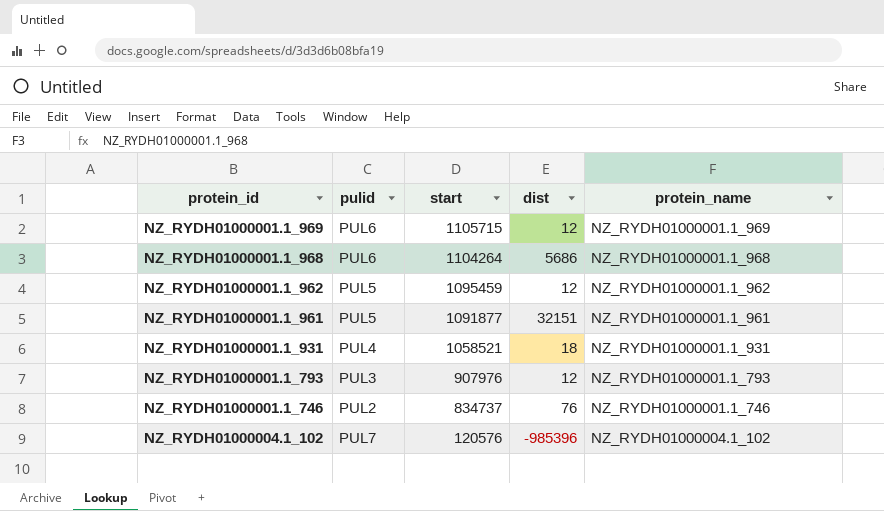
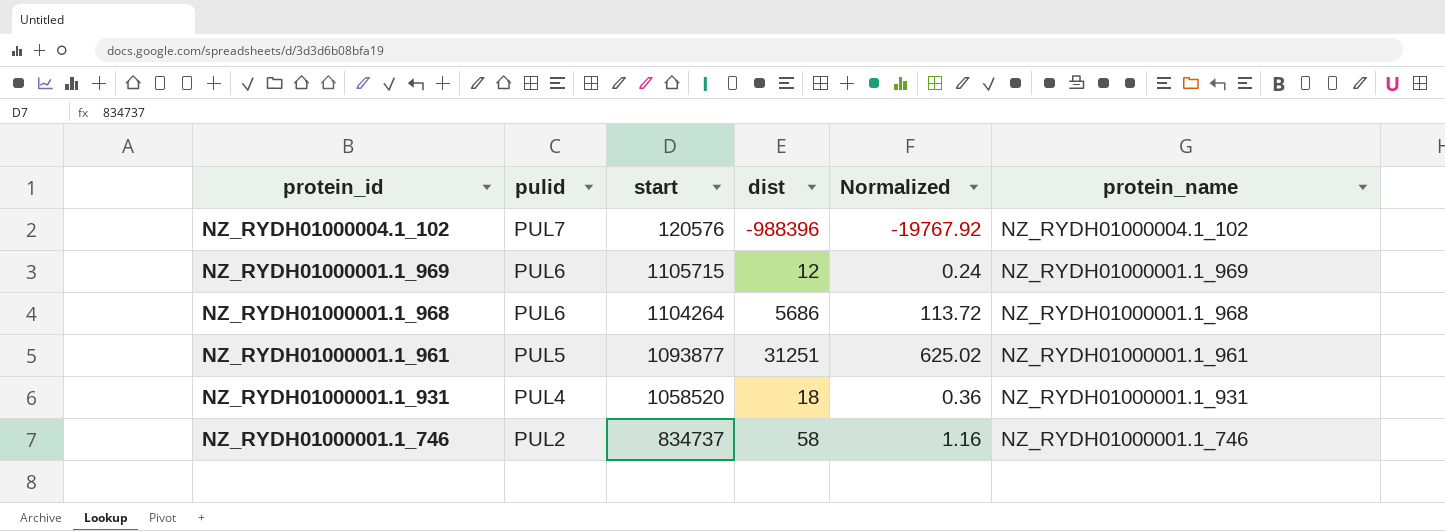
row order: start descending -> protein_id descending
column Normalized | formula: none -> [dist] * 0.02
row NZ_RYDH01000001.1_962: PUL5 | 1095459 | 12 | NZ_RYDH01000001.1_962 -> none
row NZ_RYDH01000001.1_793: PUL3 | 907976 | 12 | NZ_RYDH01000001.1_793 -> none
NZ_RYDH01000004.1_102 | dist: -985396 -> -988396
NZ_RYDH01000001.1_961 | start: 1091877 -> 1093877
NZ_RYDH01000001.1_961 | dist: 32151 -> 31251
NZ_RYDH01000001.1_931 | start: 1058521 -> 1058520
NZ_RYDH01000001.1_746 | dist: 76 -> 58

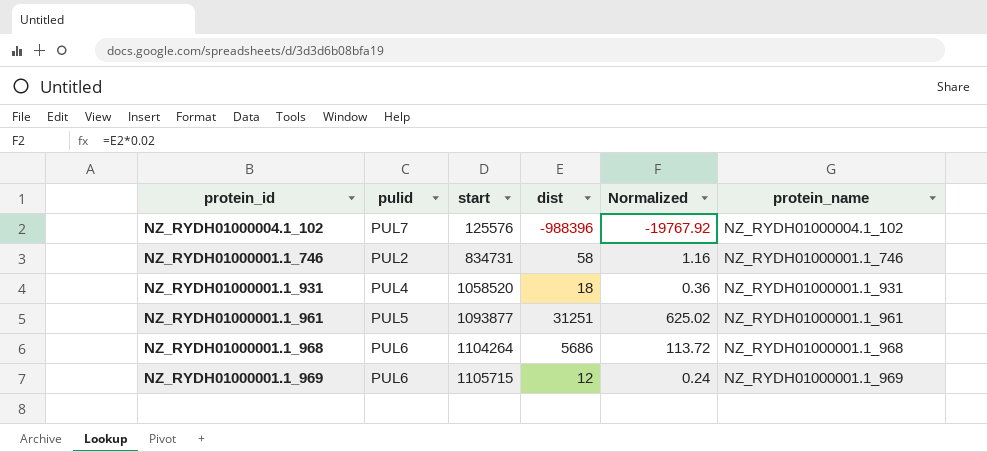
row order: protein_id descending -> start ascending
NZ_RYDH01000004.1_102 | start: 120576 -> 125576
NZ_RYDH01000001.1_746 | start: 834737 -> 834731

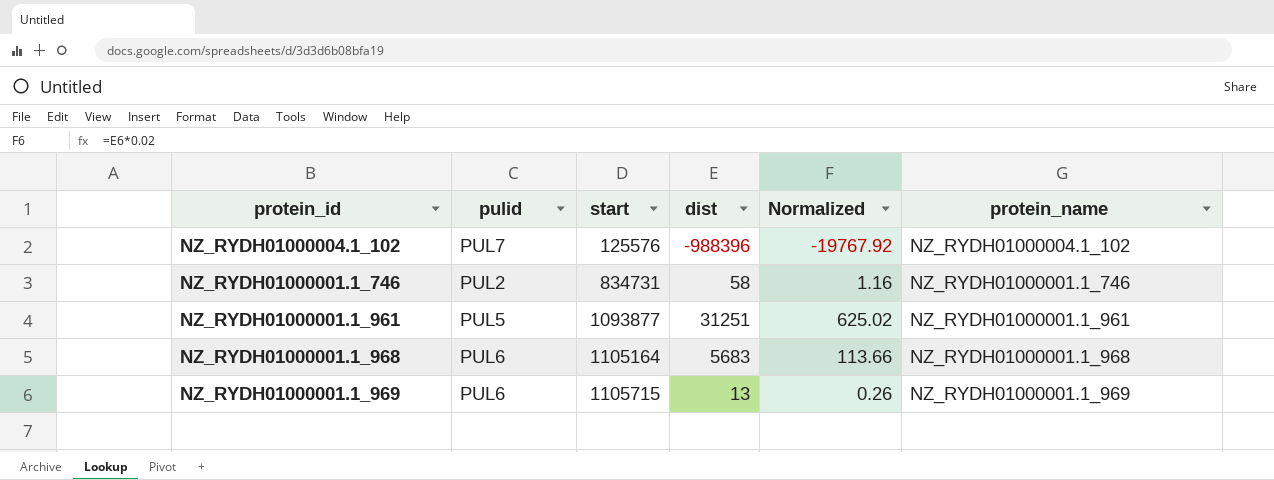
row NZ_RYDH01000001.1_931: PUL4 | 1058520 | 18 | 0.36 | NZ_RYDH01000001.1_931 -> none
NZ_RYDH01000001.1_968 | start: 1104264 -> 1105164
NZ_RYDH01000001.1_968 | dist: 5686 -> 5683
NZ_RYDH01000001.1_968 | Normalized: 113.72 -> 113.66
NZ_RYDH01000001.1_969 | dist: 12 -> 13
NZ_RYDH01000001.1_969 | Normalized: 0.24 -> 0.26

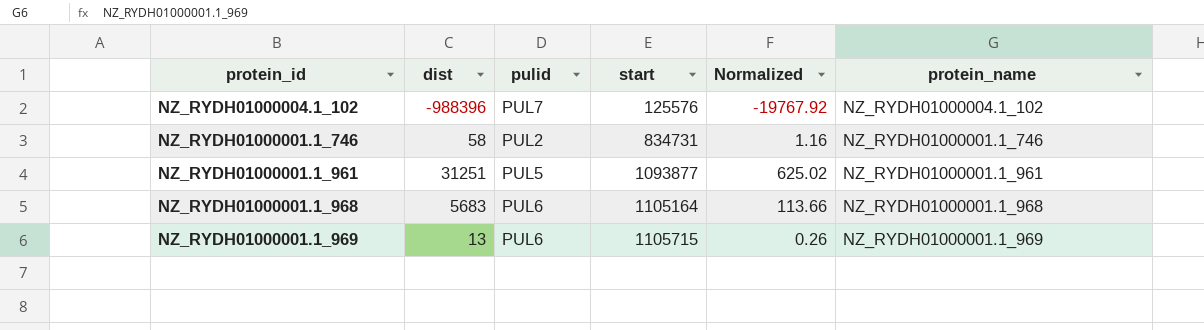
column dist | position: 4 -> 2

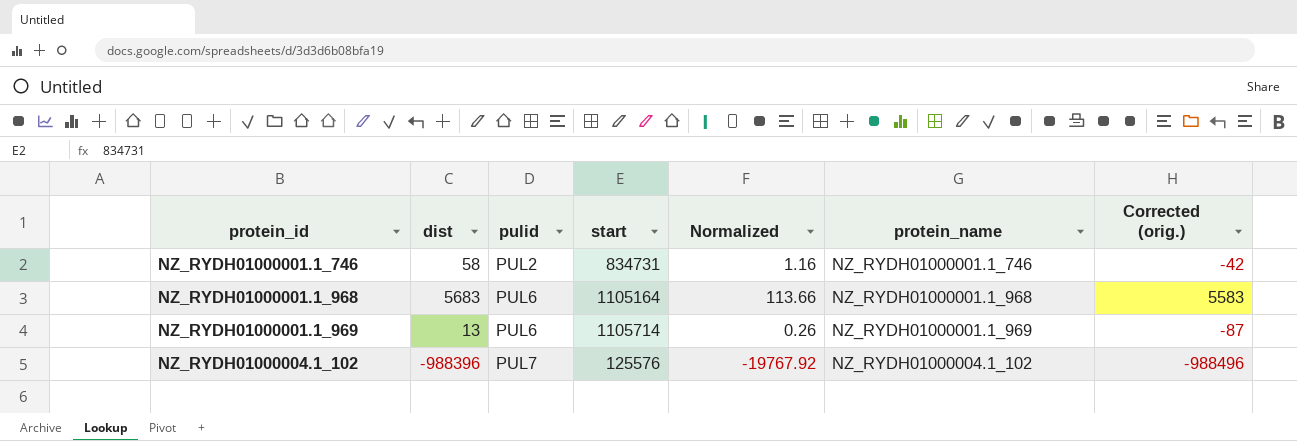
row order: start ascending -> protein_id ascending
column Corrected (orig.) | formula: none -> [dist] - 100
row NZ_RYDH01000001.1_961: 31251 | PUL5 | 1093877 | 625.02 | NZ_RYDH01000001.1_961 -> none
NZ_RYDH01000001.1_969 | start: 1105715 -> 1105714

